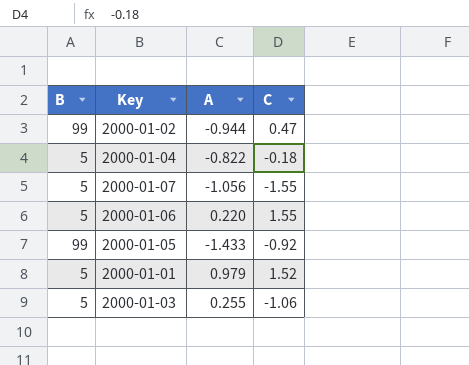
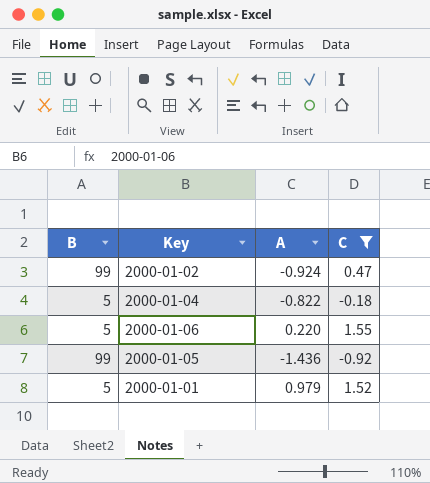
filter: none -> C >= -0.92
2000-01-02 | A: -0.944 -> -0.924
2000-01-05 | A: -1.433 -> -1.436

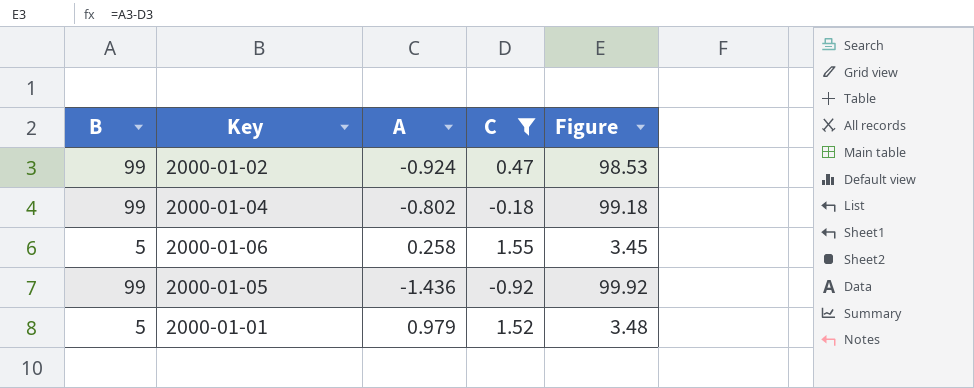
column Figure | formula: none -> [B] - [C]
2000-01-04 | B: 5 -> 99
2000-01-04 | A: -0.822 -> -0.802
2000-01-06 | A: 0.220 -> 0.258

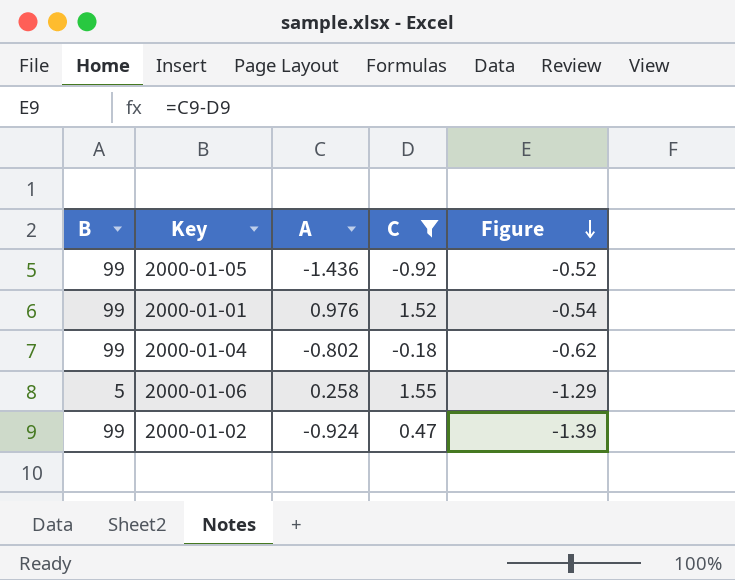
row order: none -> Figure descending
column Figure | formula: [B] - [C] -> [A] - [C]
2000-01-01 | B: 5 -> 99
2000-01-01 | A: 0.979 -> 0.976

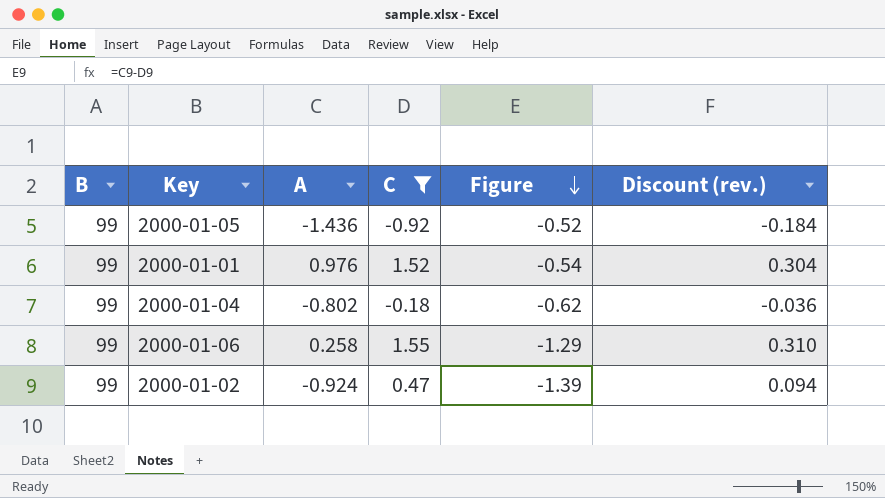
column Discount (rev.) | formula: none -> [C] * 0.2
2000-01-06 | B: 5 -> 99

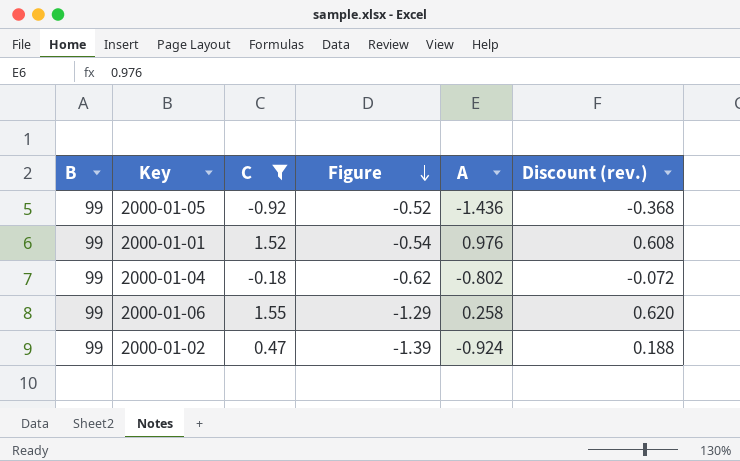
column A | position: 3 -> 5
column Discount (rev.) | formula: [C] * 0.2 -> [C] * 0.4

